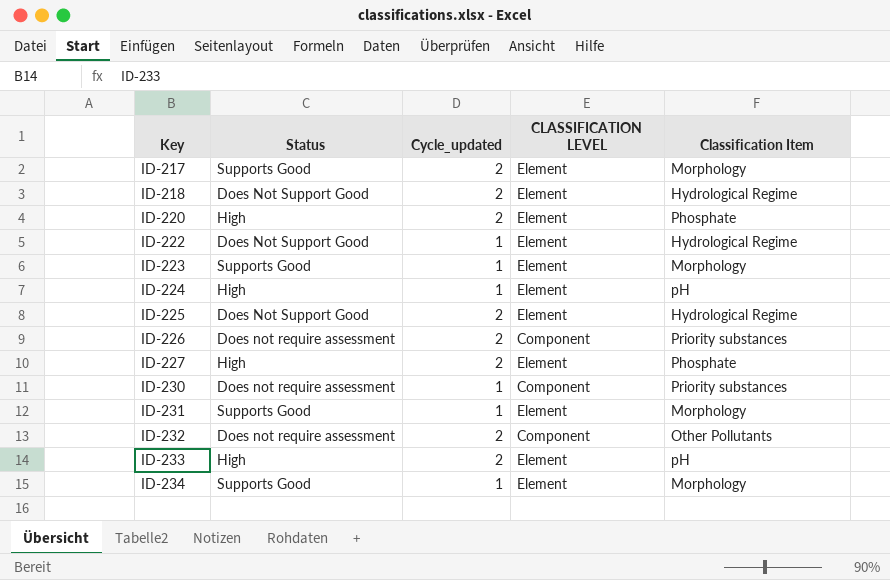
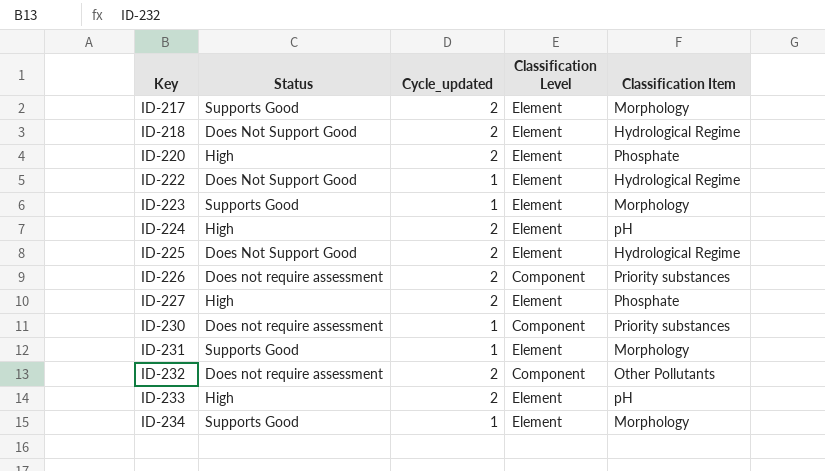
column name: CLASSIFICATION LEVEL -> Classification Level
ID-224 | Cycle_updated: 1 -> 2

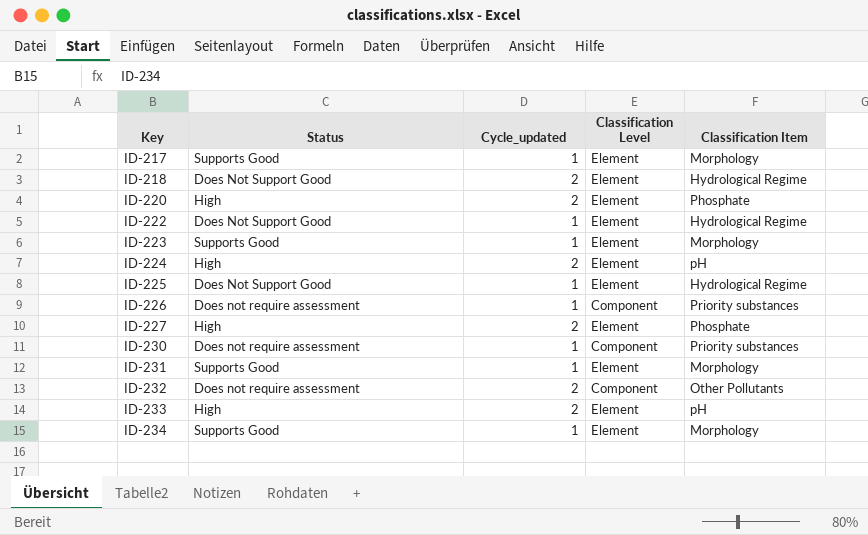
ID-217 | Cycle_updated: 2 -> 1
ID-225 | Cycle_updated: 2 -> 1
ID-226 | Cycle_updated: 2 -> 1

